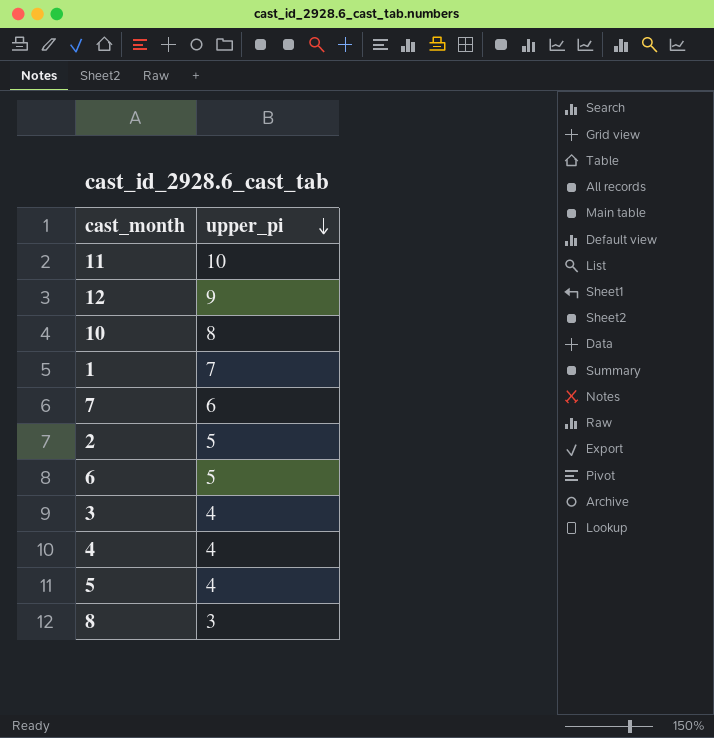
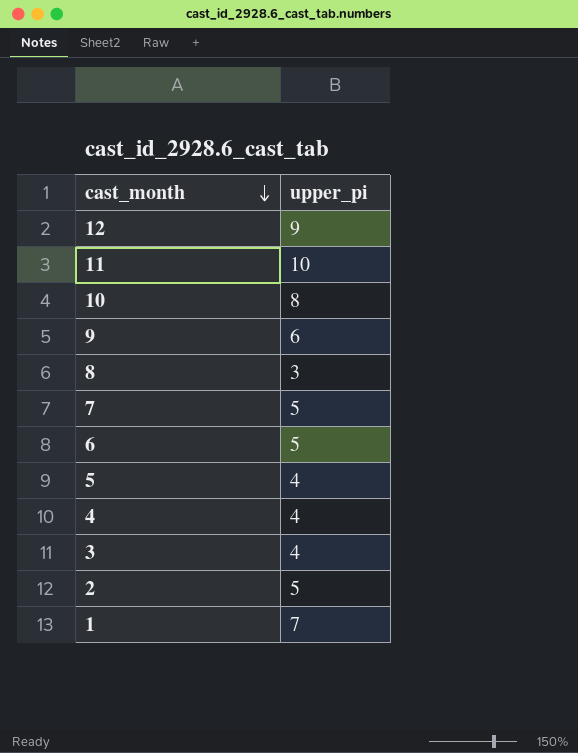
row order: upper_pi descending -> cast_month descending
row 9: none -> 6
7 | upper_pi: 6 -> 5

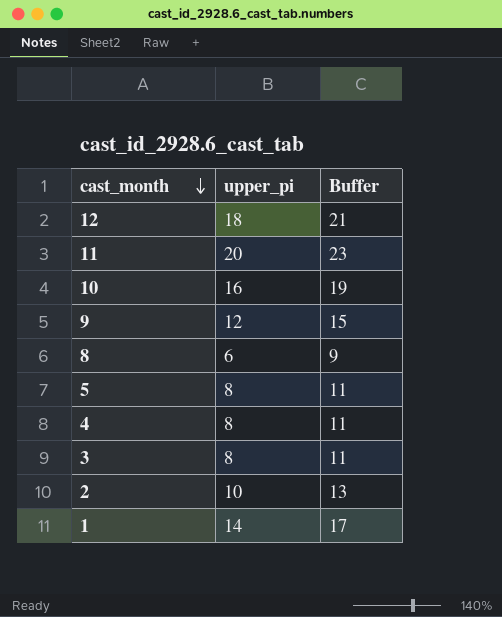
column Buffer | formula: none -> [upper_pi] + 3
row 7: 5 -> none
row 6: 5 -> none
12 | upper_pi: 9 -> 18
11 | upper_pi: 10 -> 20
10 | upper_pi: 8 -> 16
9 | upper_pi: 6 -> 12
8 | upper_pi: 3 -> 6
5 | upper_pi: 4 -> 8
4 | upper_pi: 4 -> 8
3 | upper_pi: 4 -> 8
2 | upper_pi: 5 -> 10
1 | upper_pi: 7 -> 14

